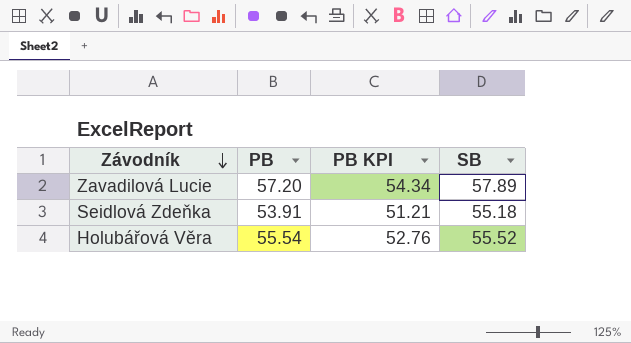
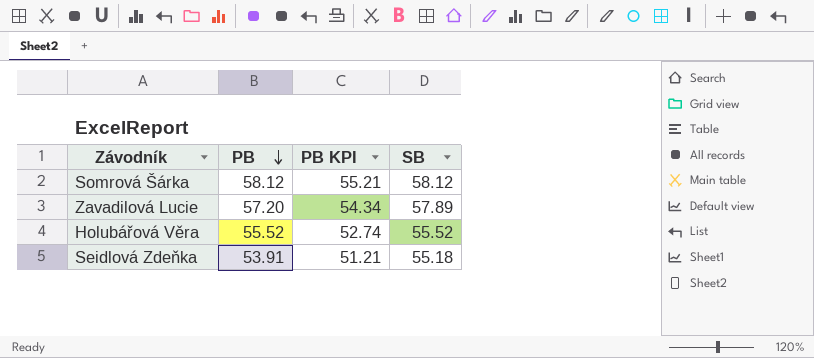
row order: Závodník descending -> PB descending
row Somrová Šárka: none -> 58.12 | 55.21 | 58.12
Holubářová Věra | PB: 55.54 -> 55.52
Holubářová Věra | PB KPI: 52.76 -> 52.74

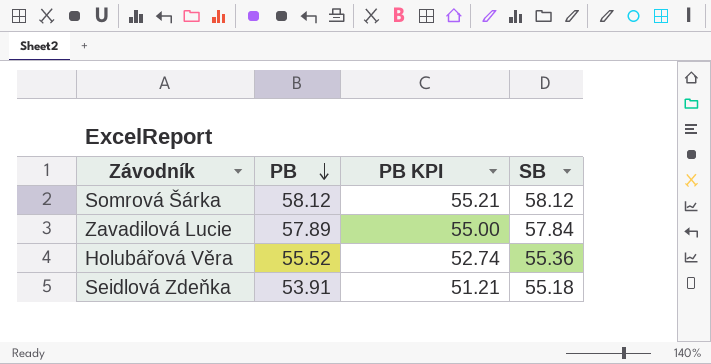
Zavadilová Lucie | PB: 57.20 -> 57.89
Zavadilová Lucie | PB KPI: 54.34 -> 55.00
Zavadilová Lucie | SB: 57.89 -> 57.84
Holubářová Věra | SB: 55.52 -> 55.36

